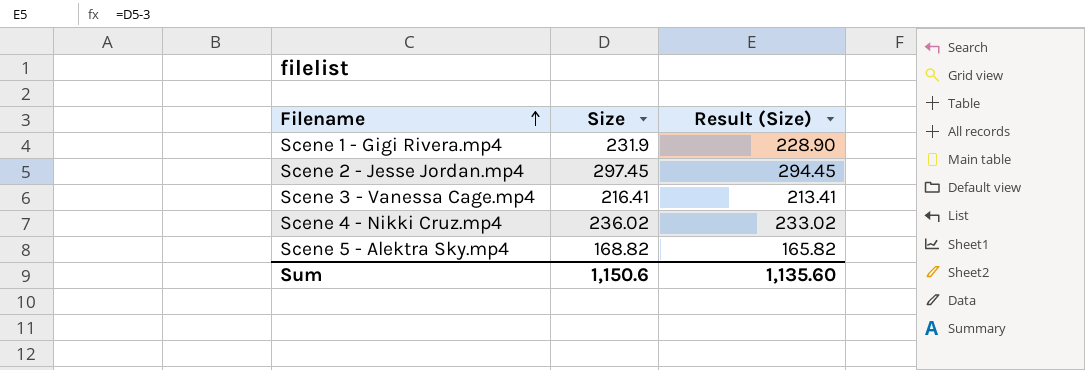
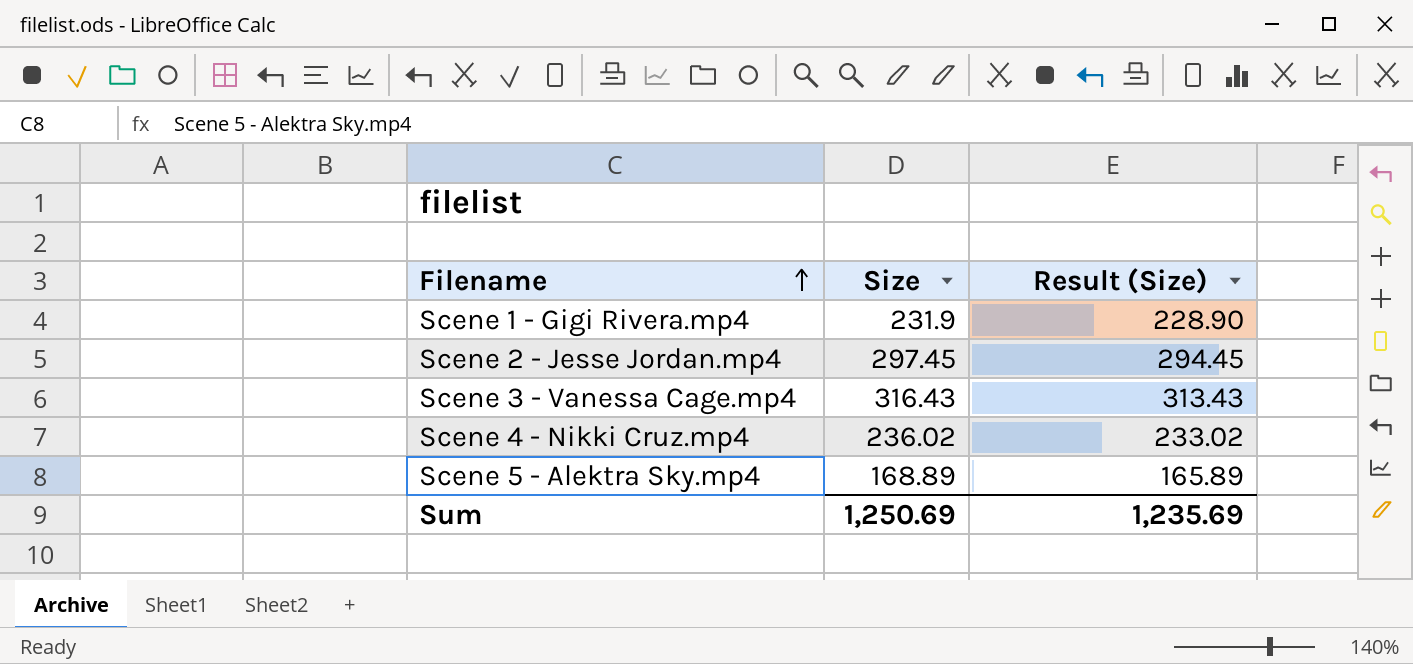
Scene 3 - Vanessa Cage.mp4 | Size: 216.41 -> 316.43
Scene 3 - Vanessa Cage.mp4 | Result (Size): 213.41 -> 313.43
Scene 5 - Alektra Sky.mp4 | Size: 168.82 -> 168.89
Scene 5 - Alektra Sky.mp4 | Result (Size): 165.82 -> 165.89
Sum | Size: 1,150.6 -> 1,250.69
Sum | Result (Size): 1,135.60 -> 1,235.69

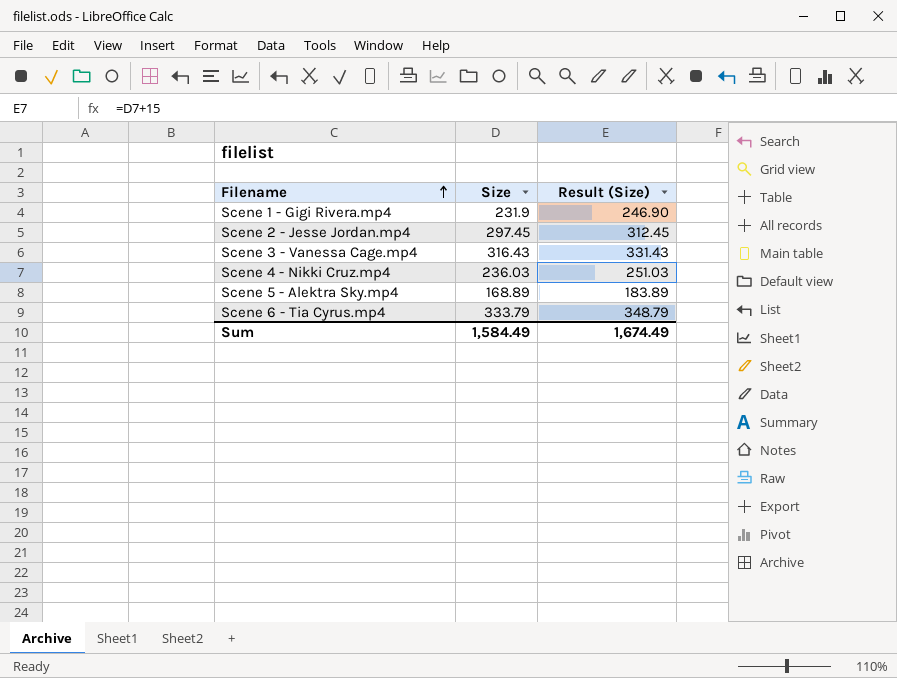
column Result (Size) | formula: [Size] - 3 -> [Size] + 15
Scene 4 - Nikki Cruz.mp4 | Size: 236.02 -> 236.03
row Scene 6 - Tia Cyrus.mp4: none -> 333.79 | 348.79
Sum | Size: 1,250.69 -> 1,584.49
Sum | Result (Size): 1,235.69 -> 1,674.49

